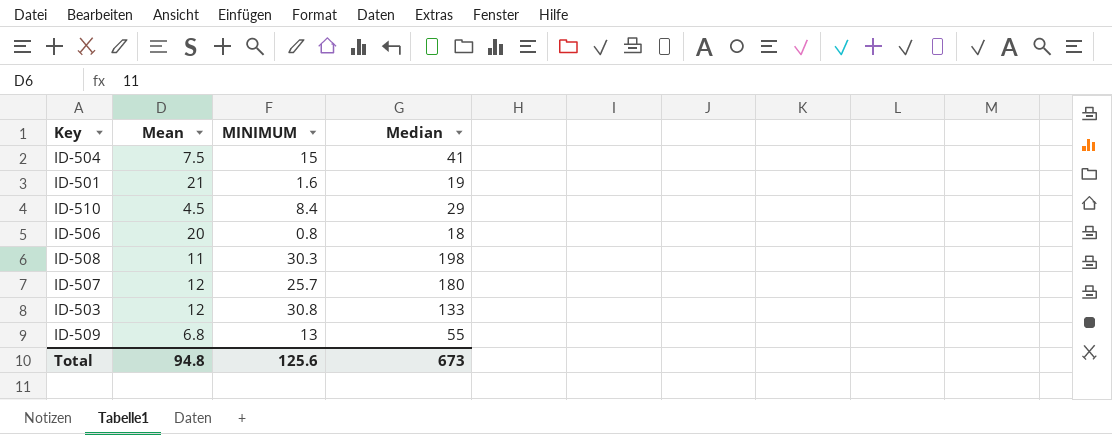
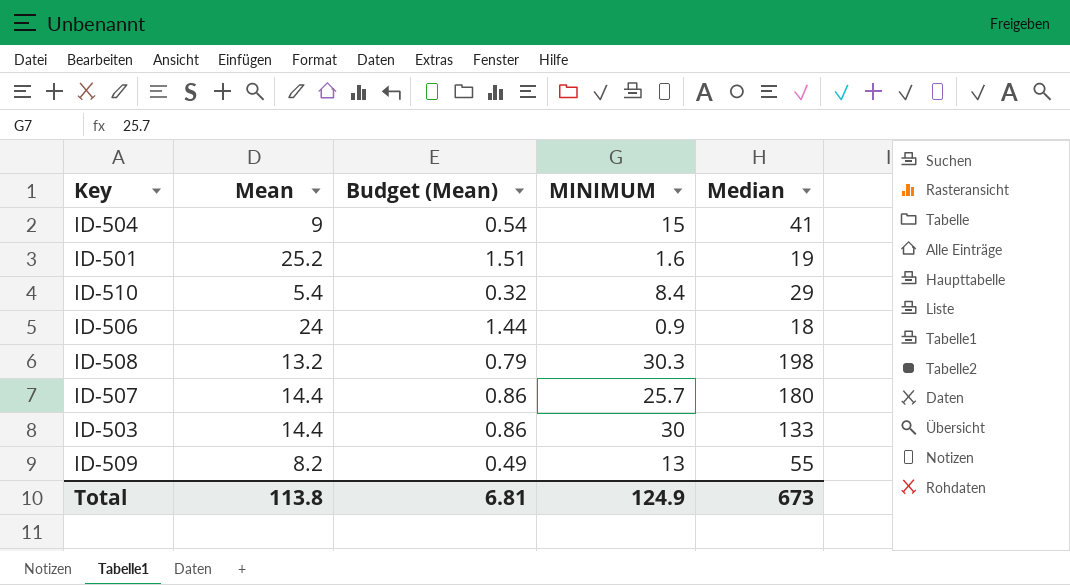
column Budget (Mean) | formula: none -> [Mean] * 0.06
ID-504 | Mean: 7.5 -> 9
ID-501 | Mean: 21 -> 25.2
ID-510 | Mean: 4.5 -> 5.4
ID-506 | Mean: 20 -> 24
ID-506 | MINIMUM: 0.8 -> 0.9
ID-508 | Mean: 11 -> 13.2
ID-507 | Mean: 12 -> 14.4
ID-503 | Mean: 12 -> 14.4
ID-503 | MINIMUM: 30.8 -> 30
ID-509 | Mean: 6.8 -> 8.2
Total | Mean: 94.8 -> 113.8
Total | MINIMUM: 125.6 -> 124.9

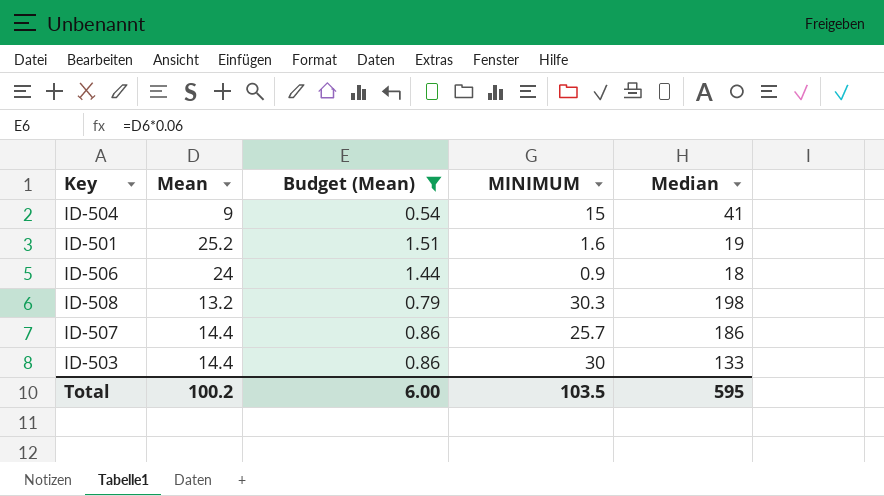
filter: none -> Budget (Mean) >= 0.54
ID-507 | Median: 180 -> 186
Total | Mean: 113.8 -> 100.2
Total | Budget (Mean): 6.81 -> 6.00
Total | MINIMUM: 124.9 -> 103.5
Total | Median: 673 -> 595

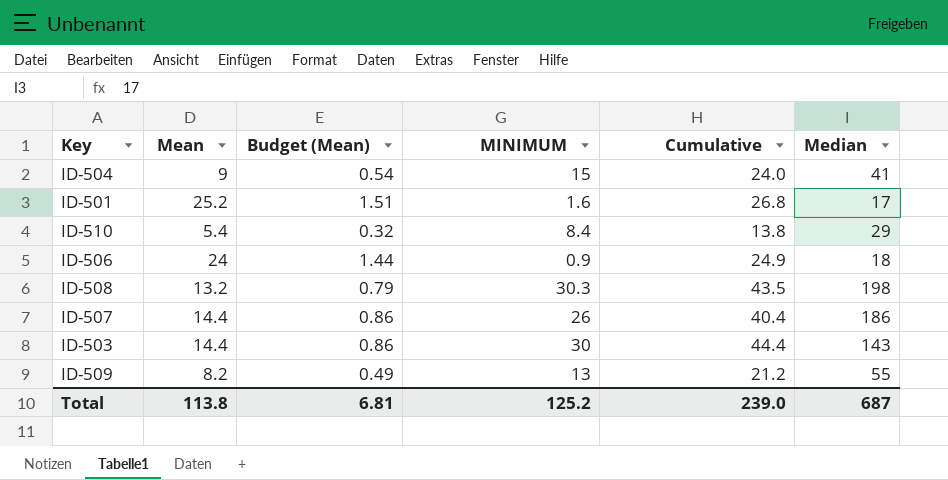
filter: Budget (Mean) >= 0.54 -> none
column Cumulative | formula: none -> [Mean] + [MINIMUM]
ID-501 | Median: 19 -> 17
ID-507 | MINIMUM: 25.7 -> 26
ID-503 | Median: 133 -> 143
Total | Mean: 100.2 -> 113.8
Total | Budget (Mean): 6.00 -> 6.81
Total | MINIMUM: 103.5 -> 125.2
Total | Median: 595 -> 687

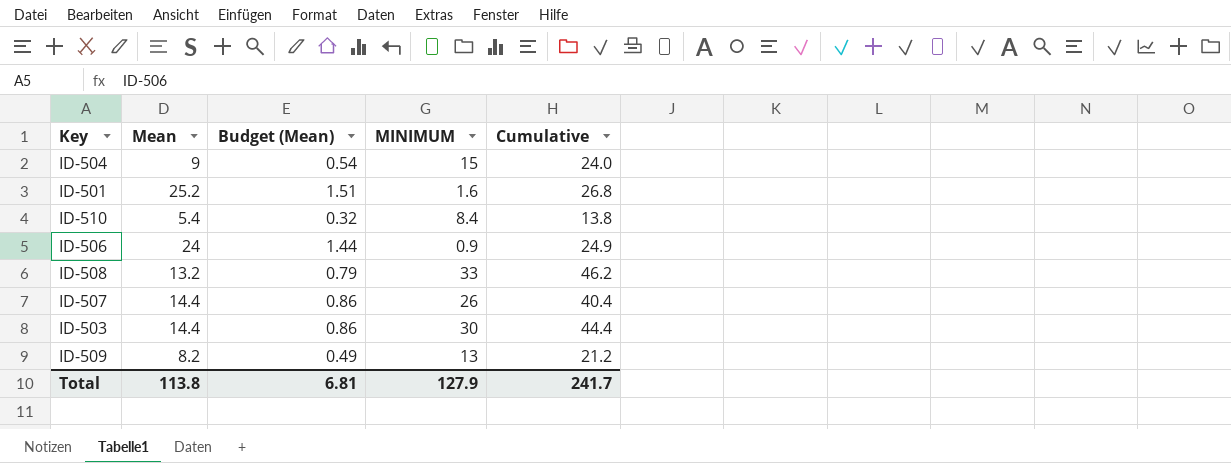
column Median | position: 6 -> none
ID-508 | MINIMUM: 30.3 -> 33
ID-508 | Cumulative: 43.5 -> 46.2
Total | MINIMUM: 125.2 -> 127.9
Total | Cumulative: 239.0 -> 241.7

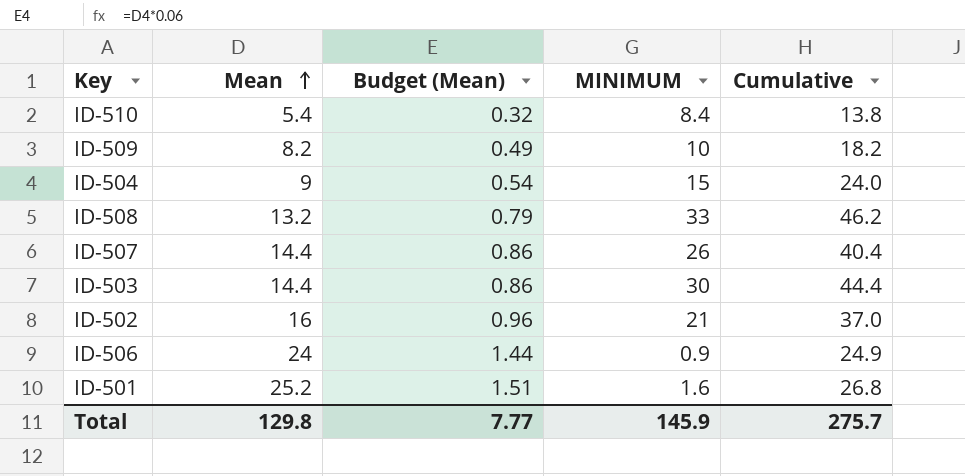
row order: none -> Mean ascending
ID-509 | MINIMUM: 13 -> 10
ID-509 | Cumulative: 21.2 -> 18.2
row ID-502: none -> 16 | 0.96 | 21 | 37.0
Total | Mean: 113.8 -> 129.8
Total | Budget (Mean): 6.81 -> 7.77
Total | MINIMUM: 127.9 -> 145.9
Total | Cumulative: 241.7 -> 275.7

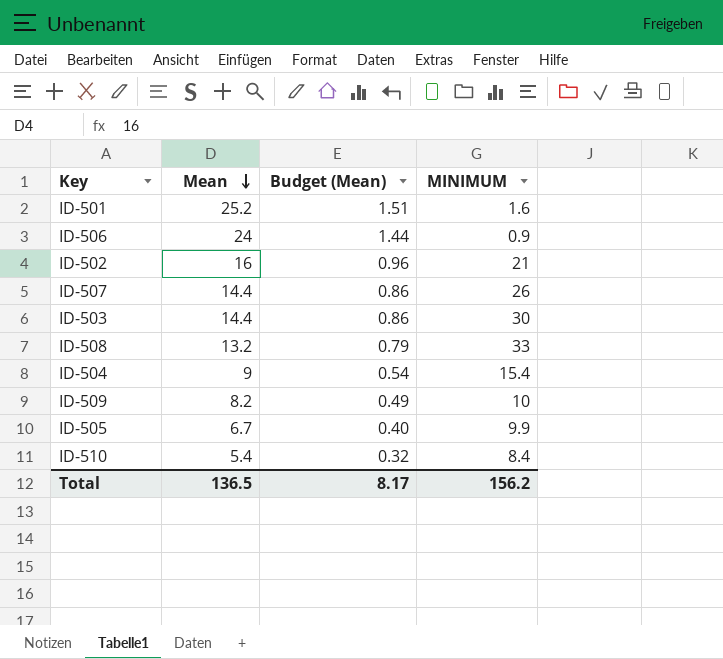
row order: Mean ascending -> Mean descending
column Cumulative | formula: [Mean] + [MINIMUM] -> none
ID-504 | MINIMUM: 15 -> 15.4
row ID-505: none -> 6.7 | 0.40 | 9.9
Total | Mean: 129.8 -> 136.5
Total | Budget (Mean): 7.77 -> 8.17
Total | MINIMUM: 145.9 -> 156.2

